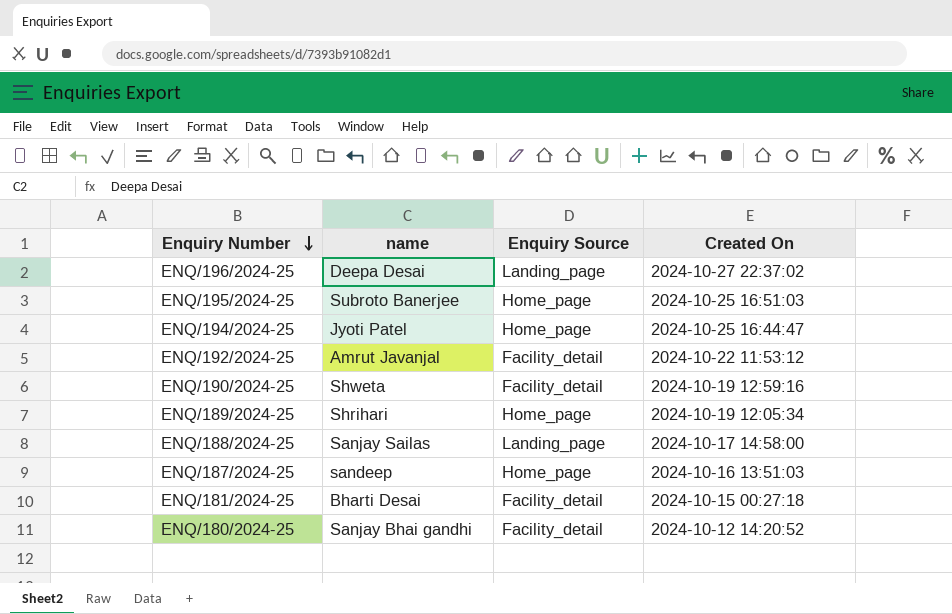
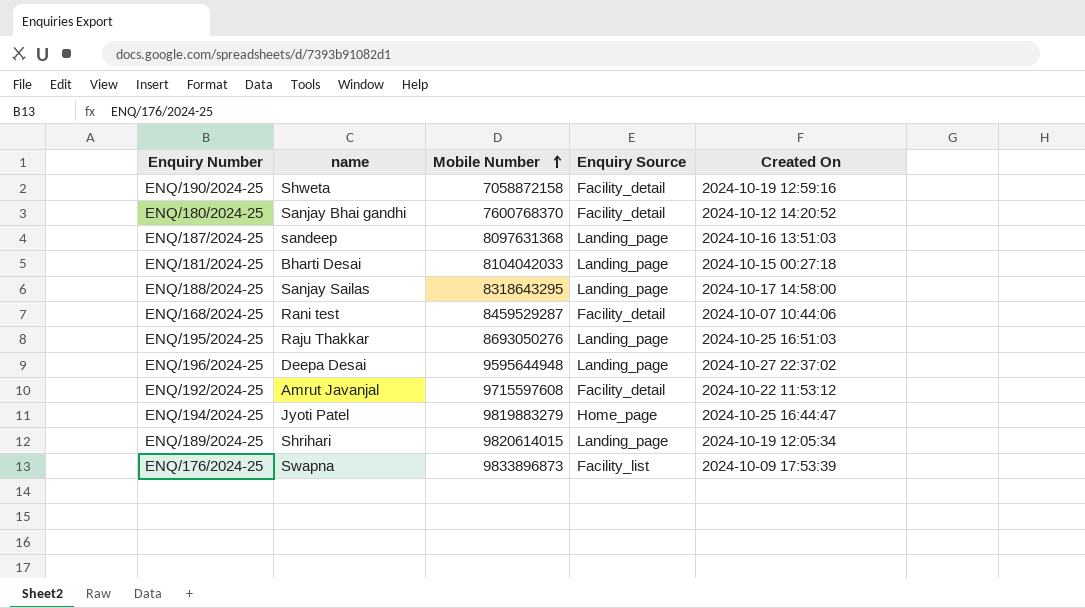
row order: Enquiry Number descending -> Mobile Number ascending
column Mobile Number | position: none -> 3
ENQ/187/2024-25 | Enquiry Source: Home_page -> Landing_page
ENQ/181/2024-25 | Enquiry Source: Facility_detail -> Landing_page
row ENQ/168/2024-25: none -> Rani test | 8459529287 | Facility_detail | 2024-10-07 10:44:06
ENQ/195/2024-25 | name: Subroto Banerjee -> Raju Thakkar
ENQ/195/2024-25 | Enquiry Source: Home_page -> Landing_page
ENQ/189/2024-25 | Enquiry Source: Home_page -> Landing_page
row ENQ/176/2024-25: none -> Swapna | 9833896873 | Facility_list | 2024-10-09 17:53:39

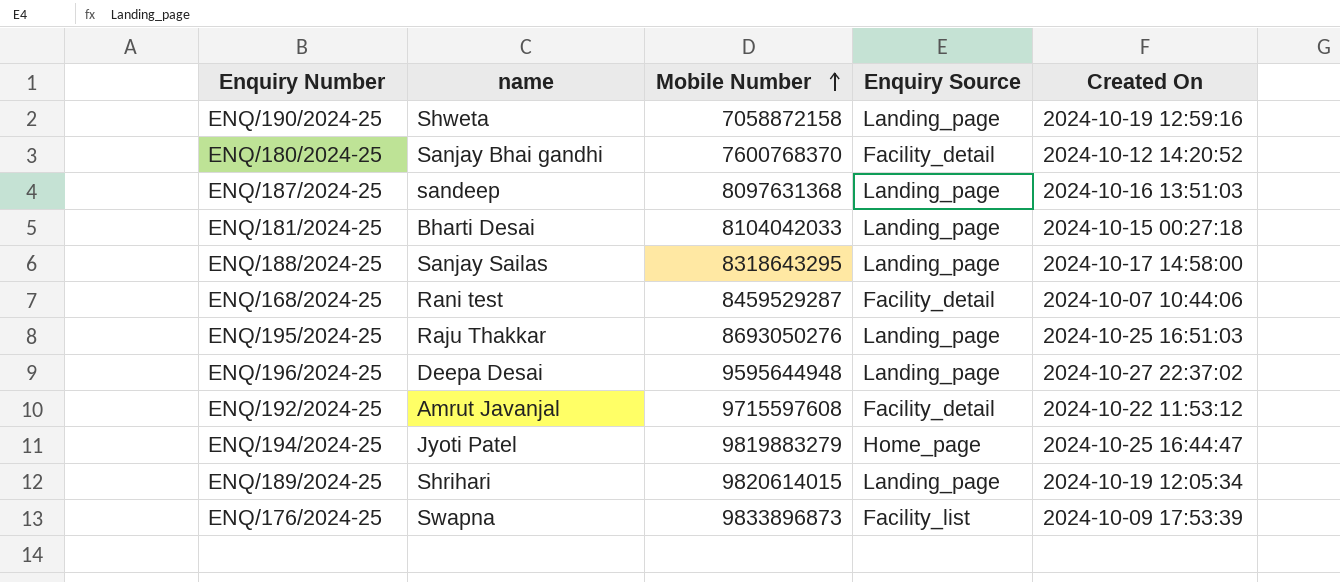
ENQ/190/2024-25 | Enquiry Source: Facility_detail -> Landing_page

